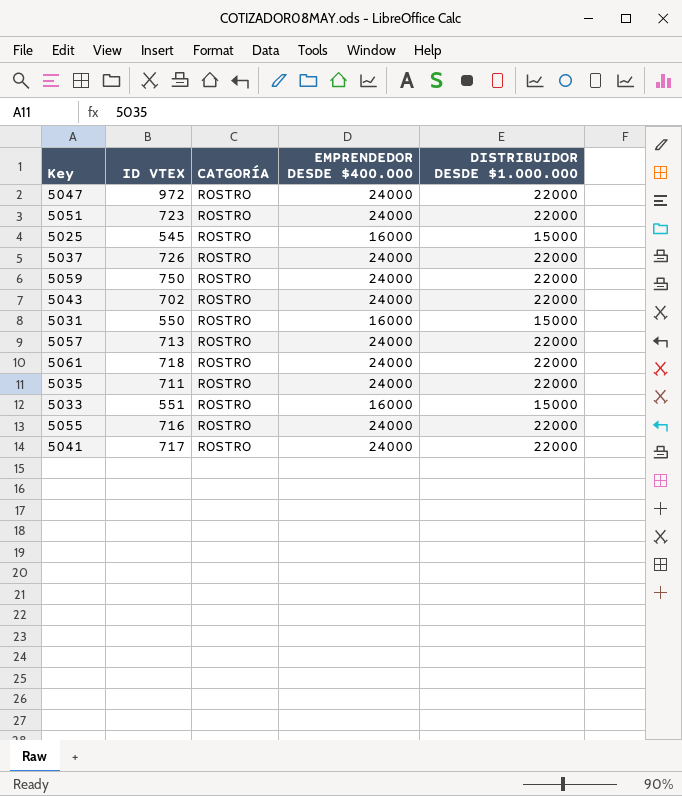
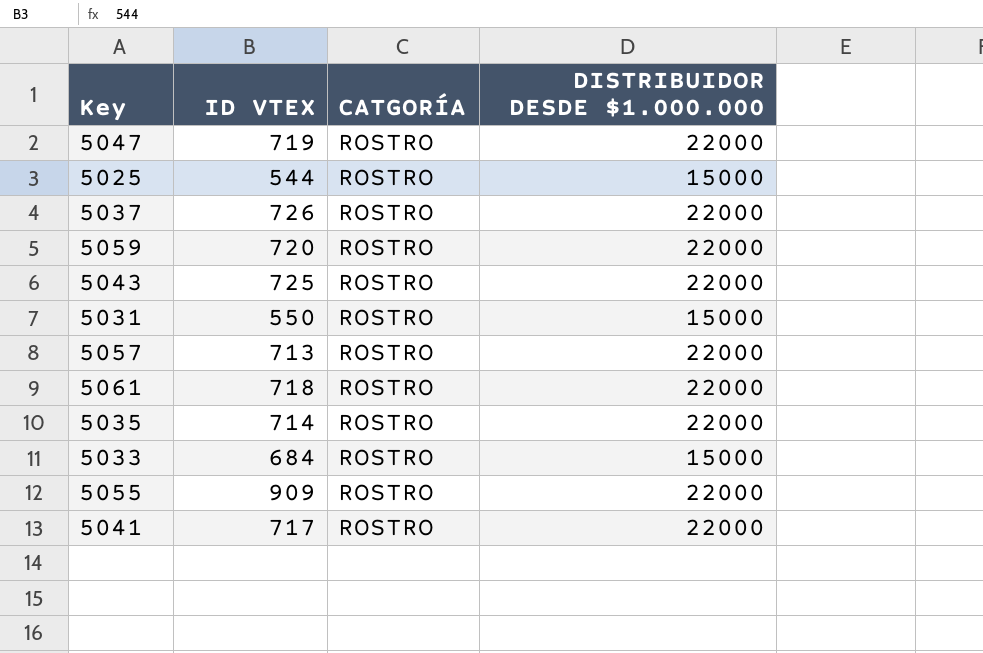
column EMPRENDEDOR DESDE $400.000 | position: 4 -> none
row 5051: 723 | ROSTRO | 24000 | 22000 -> none
5047 | ID VTEX: 972 -> 719
5025 | ID VTEX: 545 -> 544
5059 | ID VTEX: 750 -> 720
5043 | ID VTEX: 702 -> 725
5035 | ID VTEX: 711 -> 714
5033 | ID VTEX: 551 -> 684
5055 | ID VTEX: 716 -> 909

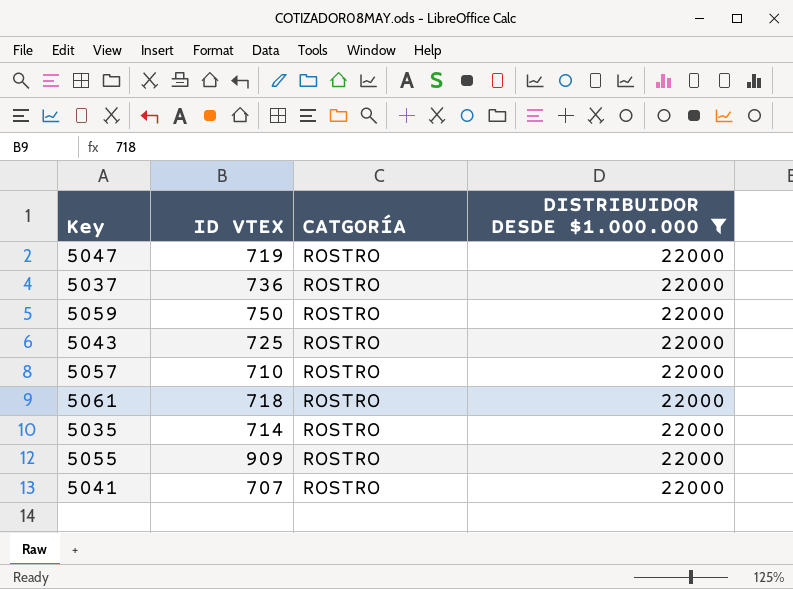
filter: none -> DISTRIBUIDOR DESDE $1.000.000 = 22000
5037 | ID VTEX: 726 -> 736
5059 | ID VTEX: 720 -> 750
5057 | ID VTEX: 713 -> 710
5041 | ID VTEX: 717 -> 707

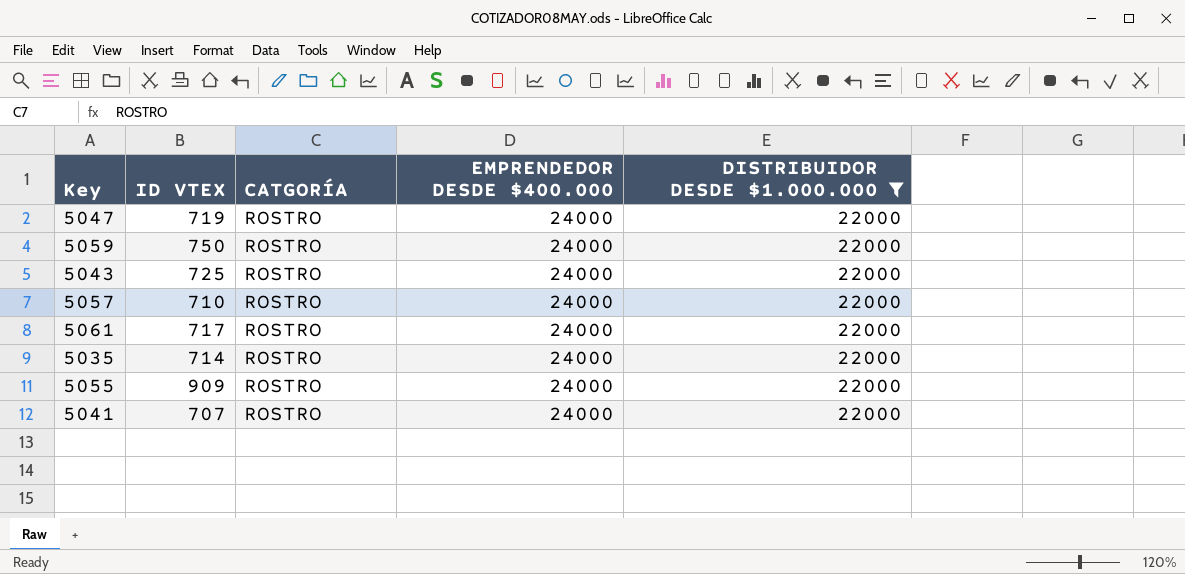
column EMPRENDEDOR DESDE $400.000 | position: none -> 4
row 5037: 736 | ROSTRO | 22000 -> none
5061 | ID VTEX: 718 -> 717

